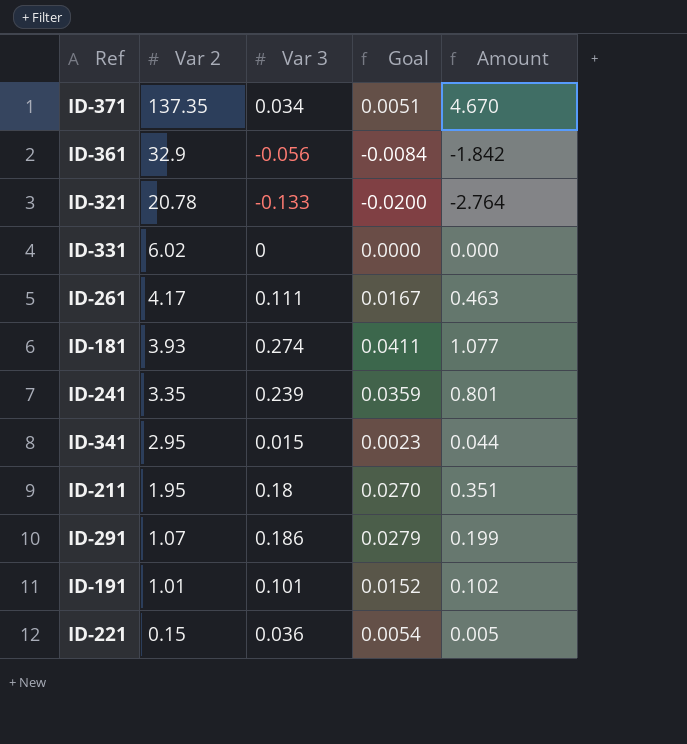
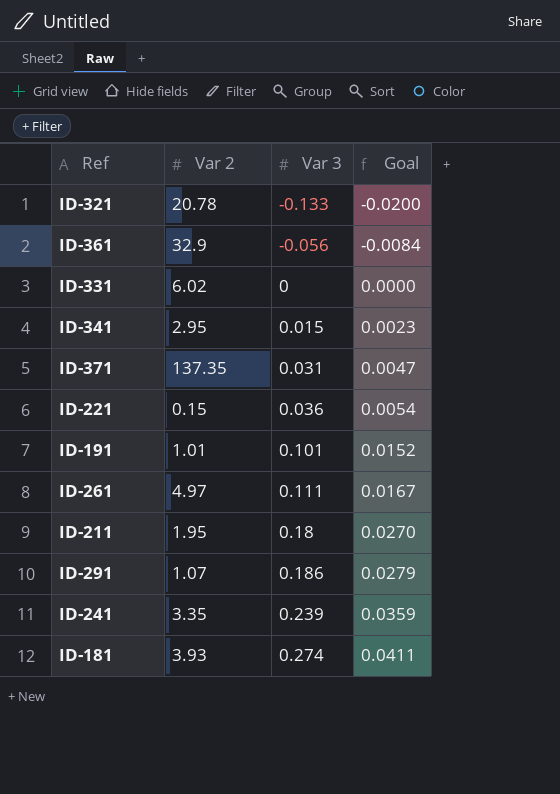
row order: Var 2 descending -> Var 3 ascending
column Amount | formula: [Var 2] * [Var 3] -> none
ID-371 | Var 3: 0.034 -> 0.031
ID-371 | Goal: 0.0051 -> 0.0047
ID-261 | Var 2: 4.17 -> 4.97

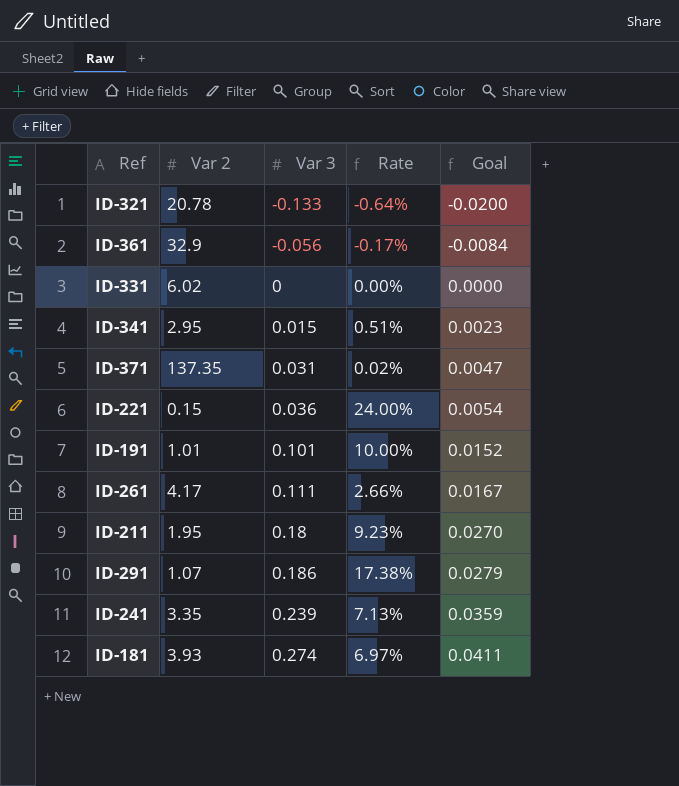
column Rate | formula: none -> [Var 3] / [Var 2]
ID-261 | Var 2: 4.97 -> 4.17

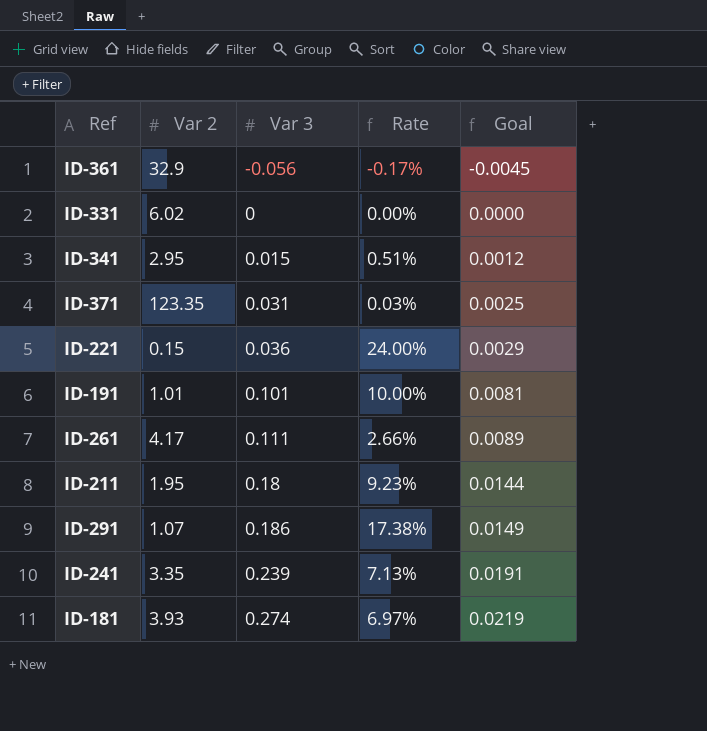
column Goal | formula: [Var 3] * 0.15 -> [Var 3] * 0.08
row ID-321: 20.78 | -0.133 | -0.64% | -0.0200 -> none
ID-371 | Var 2: 137.35 -> 123.35
ID-371 | Rate: 0.02% -> 0.03%

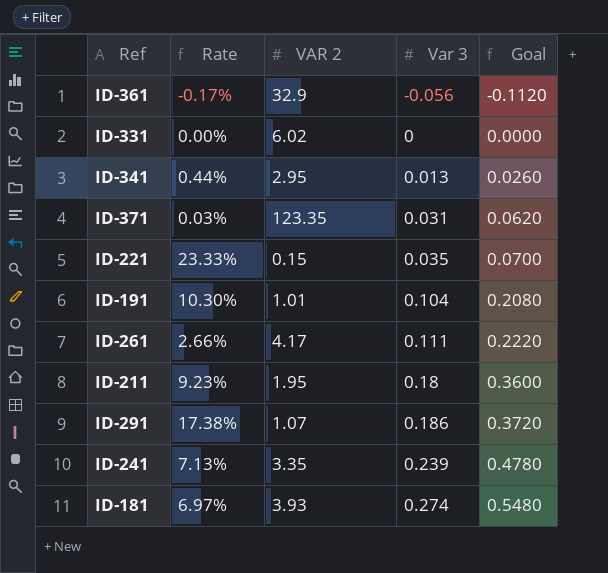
column Rate | position: 4 -> 2
column name: Var 2 -> VAR 2
column Goal | formula: [Var 3] * 0.08 -> [Var 3] * 2
ID-341 | Rate: 0.51% -> 0.44%
ID-341 | Var 3: 0.015 -> 0.013
ID-221 | Rate: 24.00% -> 23.33%
ID-221 | Var 3: 0.036 -> 0.035
ID-191 | Rate: 10.00% -> 10.30%
ID-191 | Var 3: 0.101 -> 0.104

